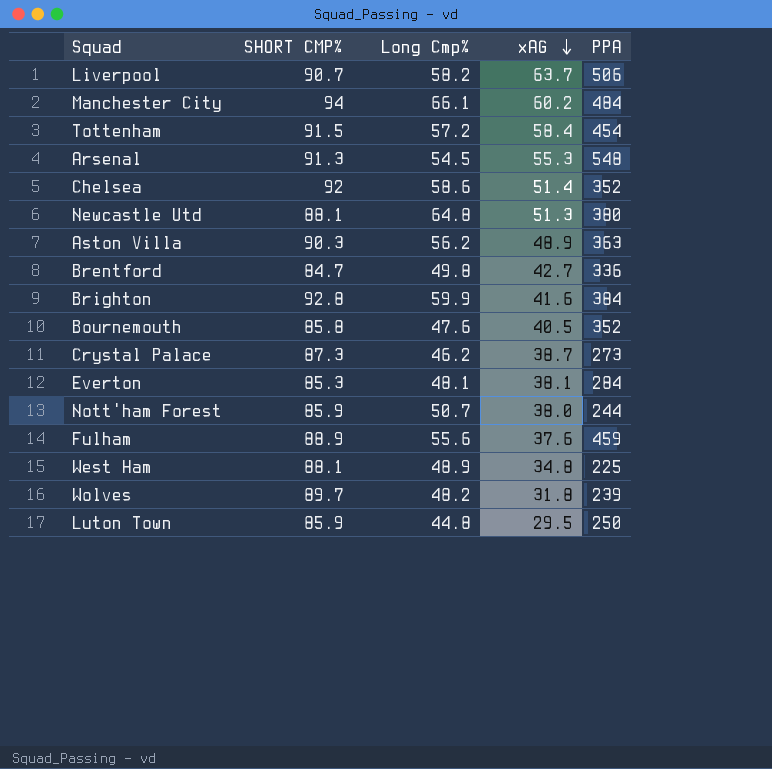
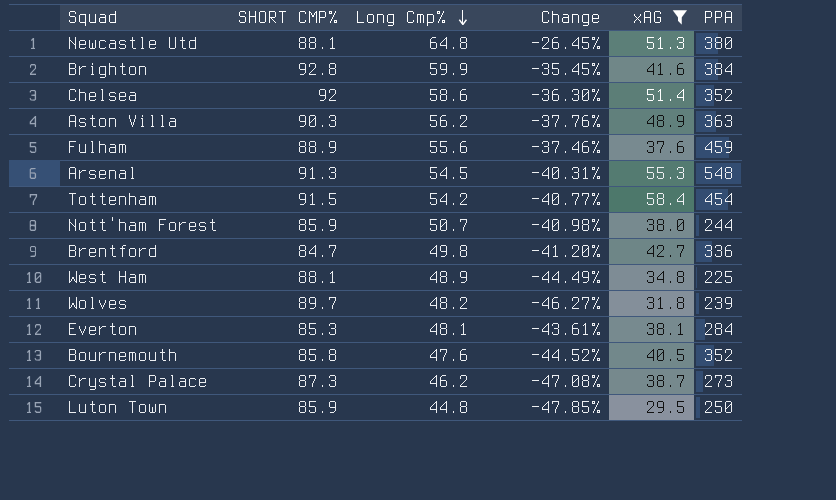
filter: none -> xAG <= 58.4
row order: xAG descending -> Long Cmp% descending
column Change | formula: none -> ([Long Cmp%] - [SHORT CMP%]) / [SHORT CMP%]
Tottenham | Long Cmp%: 57.2 -> 54.2

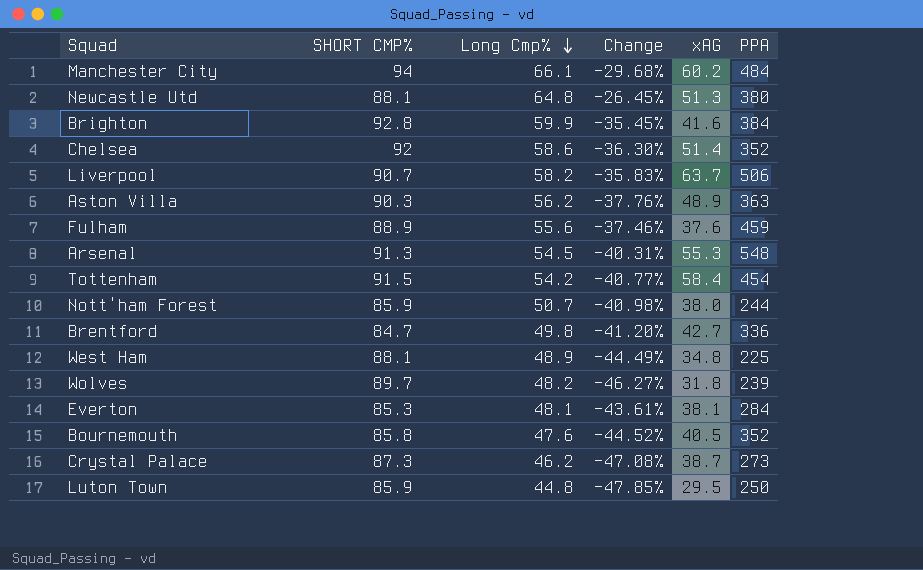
filter: xAG <= 58.4 -> none

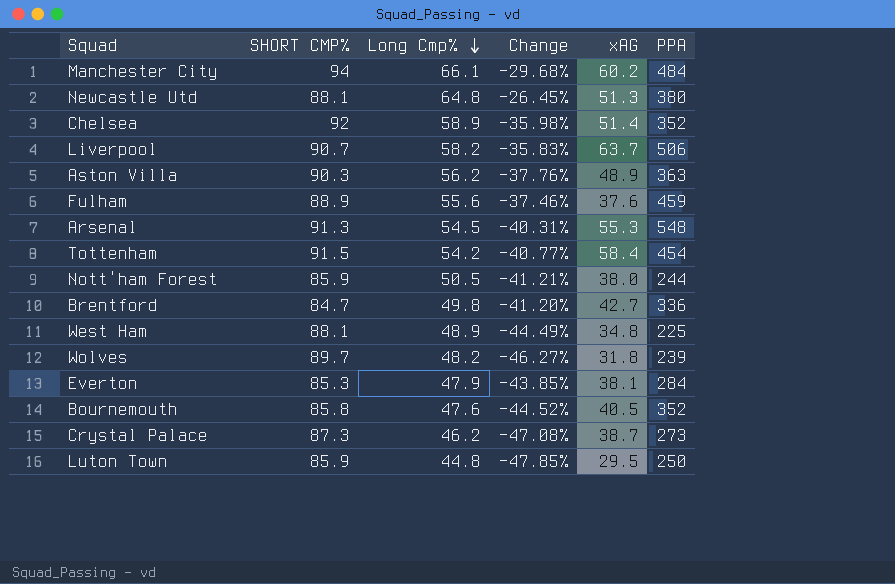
row Brighton: 92.8 | 59.9 | -35.45% | 41.6 | 384 -> none
Chelsea | Long Cmp%: 58.6 -> 58.9
Chelsea | Change: -36.30% -> -35.98%
Nott'ham Forest | Long Cmp%: 50.7 -> 50.5
Nott'ham Forest | Change: -40.98% -> -41.21%
Everton | Long Cmp%: 48.1 -> 47.9
Everton | Change: -43.61% -> -43.85%

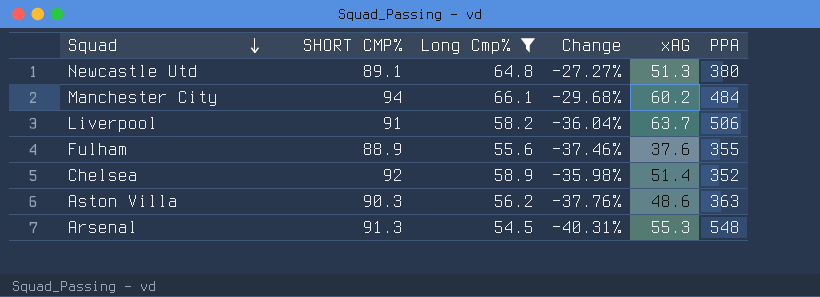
filter: none -> Long Cmp% >= 54.5
row order: Long Cmp% descending -> Squad descending
Newcastle Utd | SHORT CMP%: 88.1 -> 89.1
Newcastle Utd | Change: -26.45% -> -27.27%
Liverpool | SHORT CMP%: 90.7 -> 91
Liverpool | Change: -35.83% -> -36.04%
Fulham | PPA: 459 -> 355
Aston Villa | xAG: 48.9 -> 48.6

